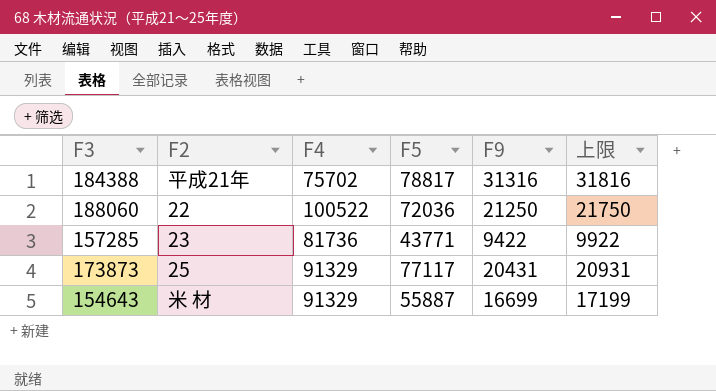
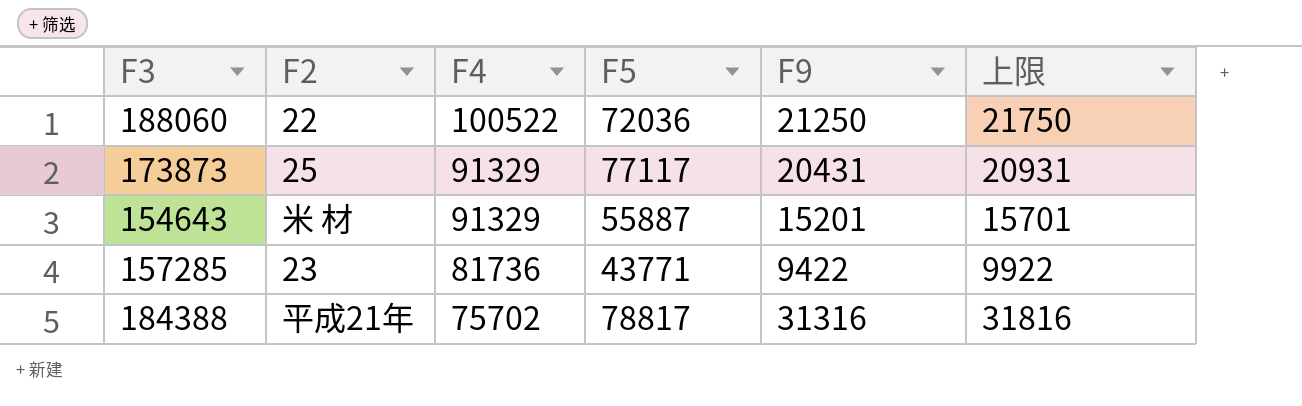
row order: none -> F4 descending
154643 | F9: 16699 -> 15201
154643 | 上限: 17199 -> 15701

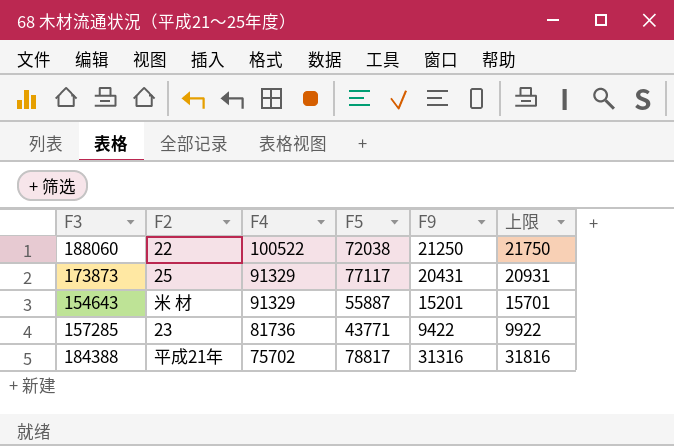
188060 | F5: 72036 -> 72038

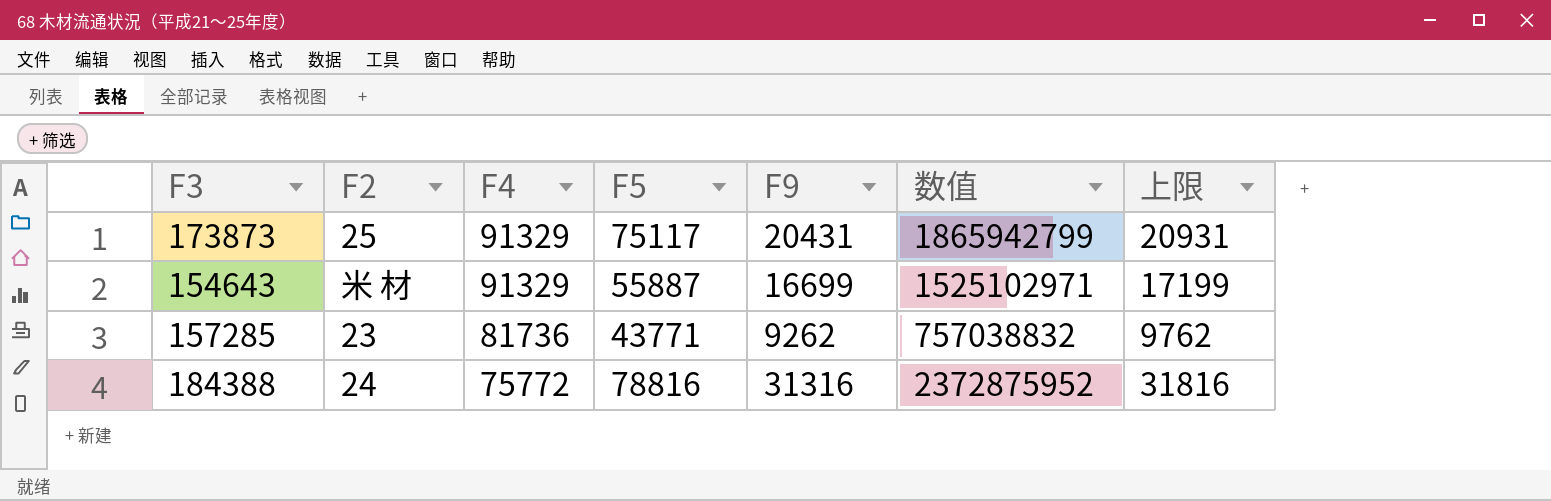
column 数值 | formula: none -> [F4] * [F9]
row 188060: 22 | 100522 | 72038 | 21250 | 21750 -> none
173873 | F5: 77117 -> 75117
154643 | F9: 15201 -> 16699
154643 | 上限: 15701 -> 17199
157285 | F9: 9422 -> 9262
157285 | 上限: 9922 -> 9762
184388 | F2: 平成21年 -> 24
184388 | F4: 75702 -> 75772
184388 | F5: 78817 -> 78816

